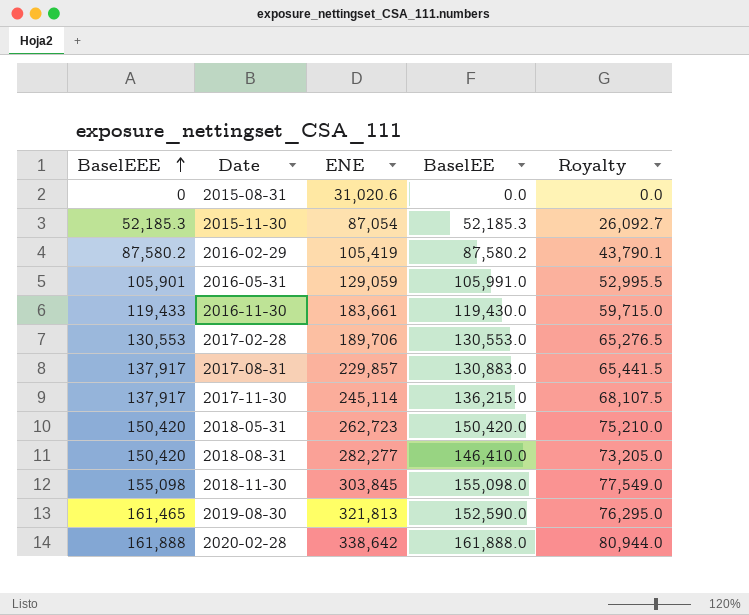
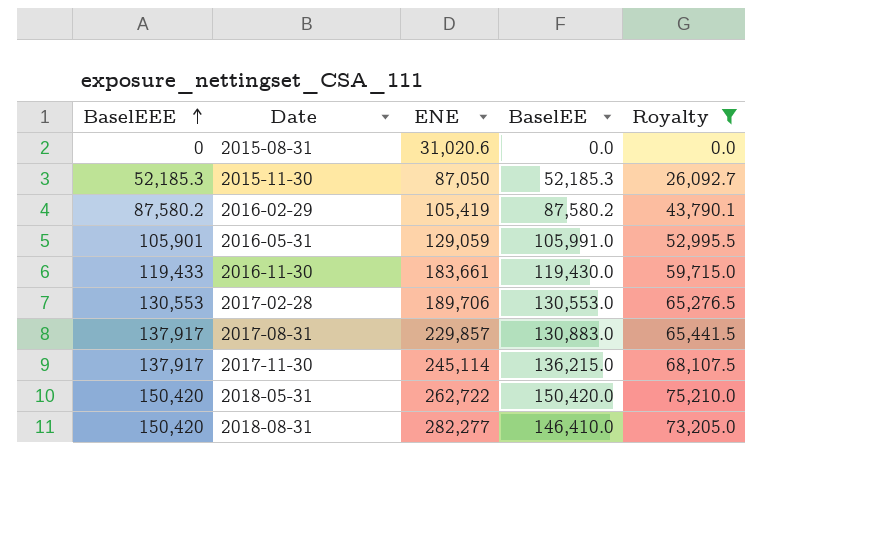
filter: none -> Royalty <= 75,210.0
2015-11-30 | ENE: 87,054 -> 87,050
2018-05-31 | ENE: 262,723 -> 262,722

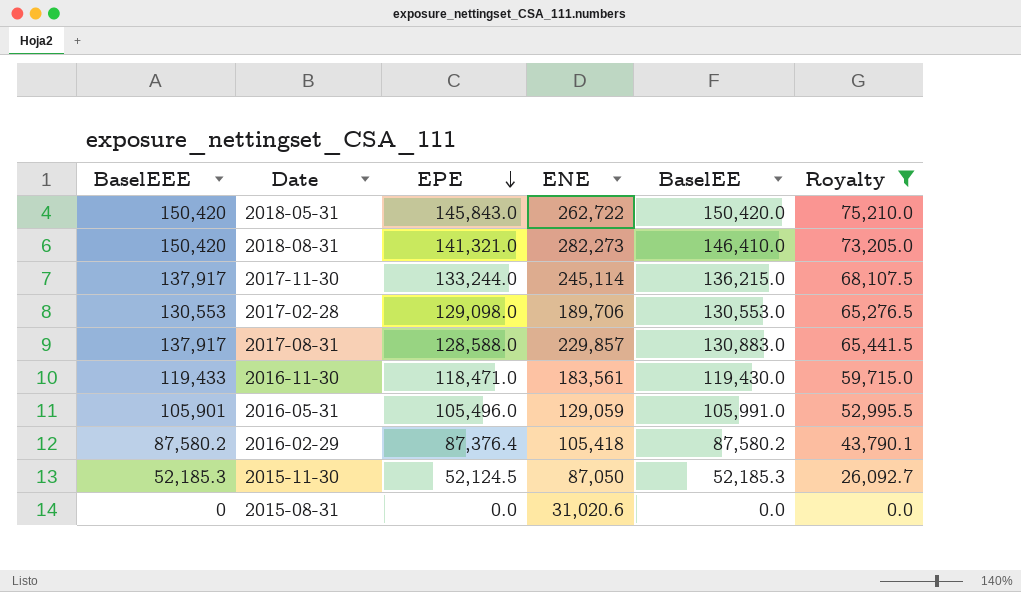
row order: BaselEEE ascending -> EPE descending
column EPE | position: none -> 3
2018-08-31 | ENE: 282,277 -> 282,273
2016-11-30 | ENE: 183,661 -> 183,561
2016-02-29 | ENE: 105,419 -> 105,418

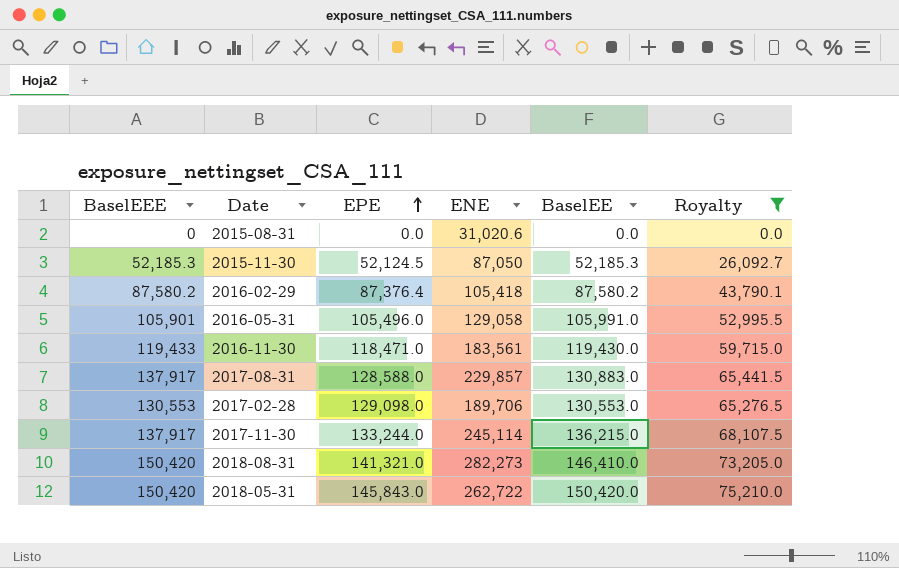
row order: EPE descending -> EPE ascending
2016-05-31 | ENE: 129,059 -> 129,058

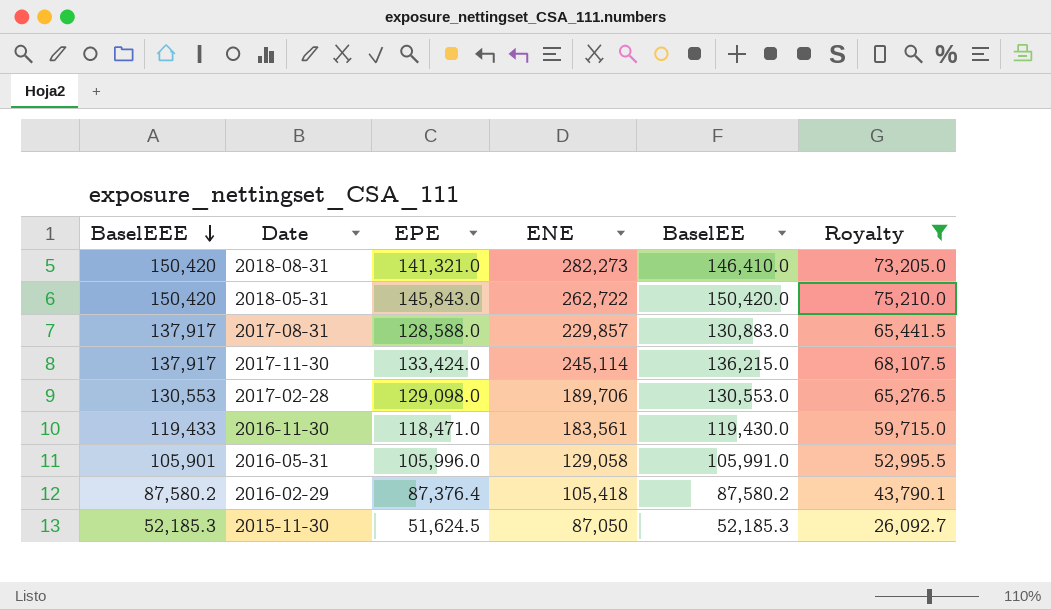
row order: EPE ascending -> BaselEEE descending
row 2015-08-31: 0 | 0.0 | 31,020.6 | 0.0 | 0.0 -> none
2017-11-30 | EPE: 133,244.0 -> 133,424.0
2016-05-31 | EPE: 105,496.0 -> 105,996.0
2015-11-30 | EPE: 52,124.5 -> 51,624.5

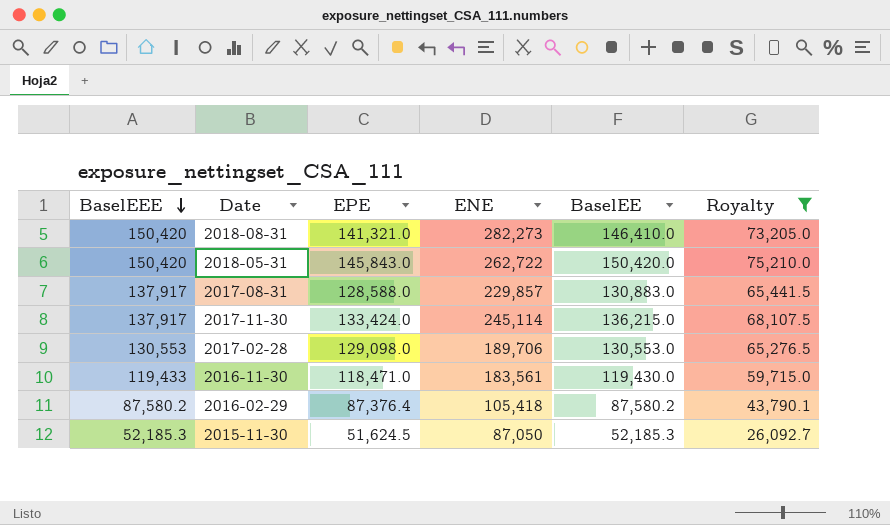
row 2016-05-31: 105,901 | 105,996.0 | 129,058 | 105,991.0 | 52,995.5 -> none

